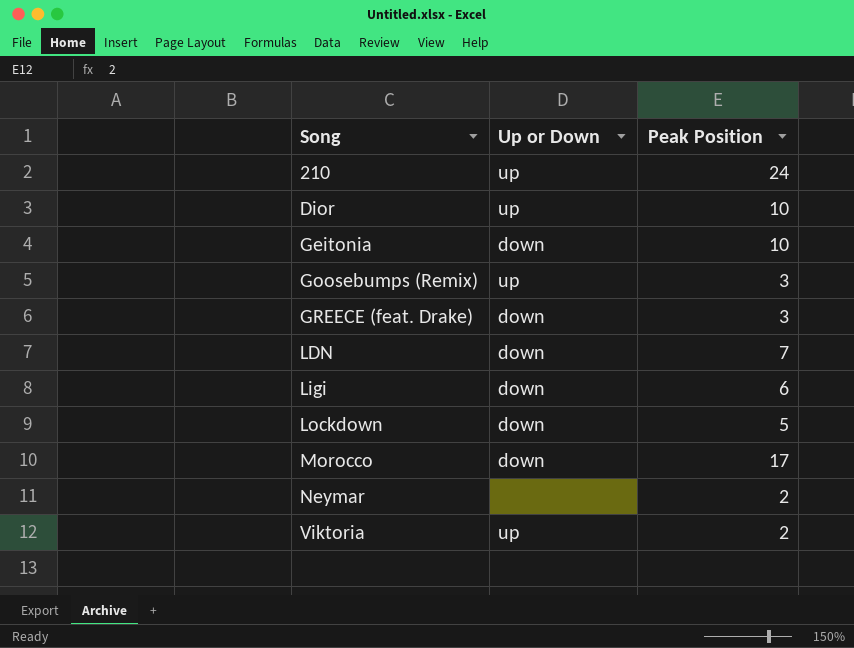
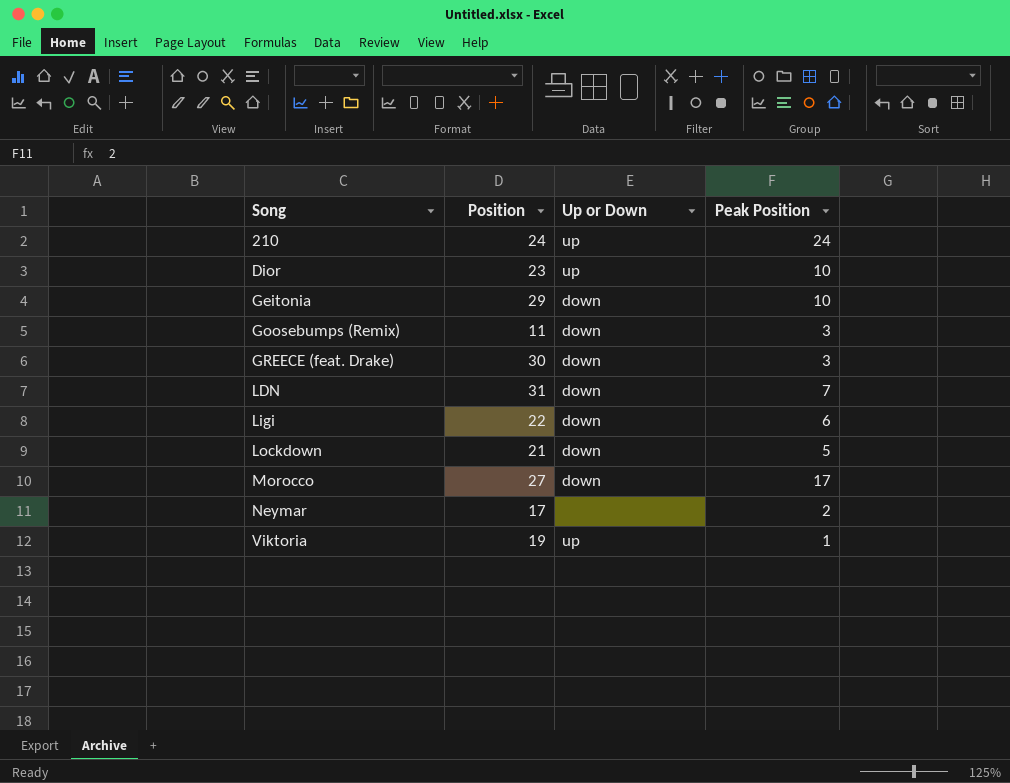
column Position | position: none -> 2
Goosebumps (Remix) | Up or Down: up -> down
Viktoria | Peak Position: 2 -> 1

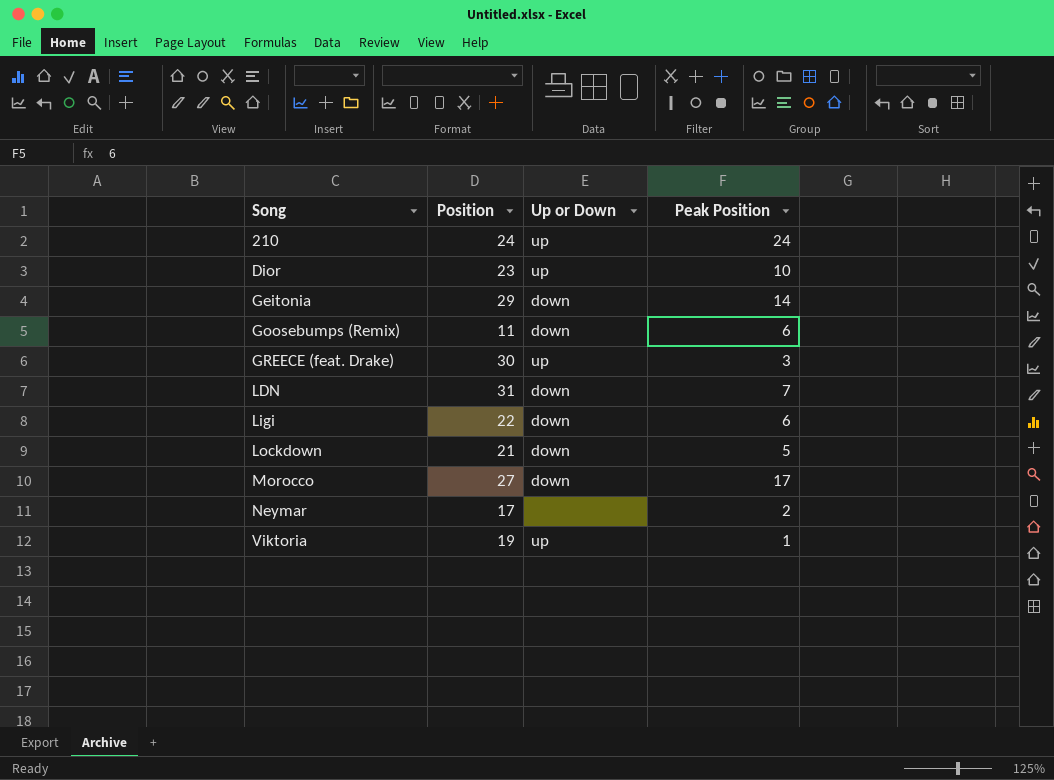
Geitonia | Peak Position: 10 -> 14
Goosebumps (Remix) | Peak Position: 3 -> 6
GREECE (feat. Drake) | Up or Down: down -> up

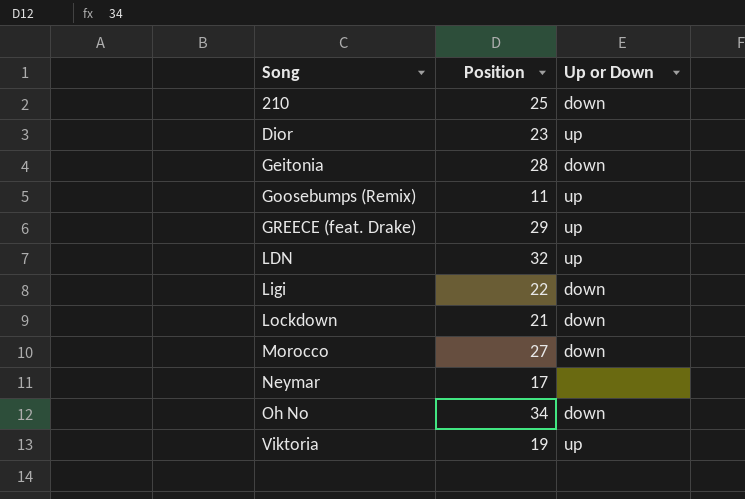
column Peak Position | position: 4 -> none
210 | Position: 24 -> 25
210 | Up or Down: up -> down
Geitonia | Position: 29 -> 28
Goosebumps (Remix) | Up or Down: down -> up
GREECE (feat. Drake) | Position: 30 -> 29
LDN | Position: 31 -> 32
LDN | Up or Down: down -> up
row Oh No: none -> 34 | down

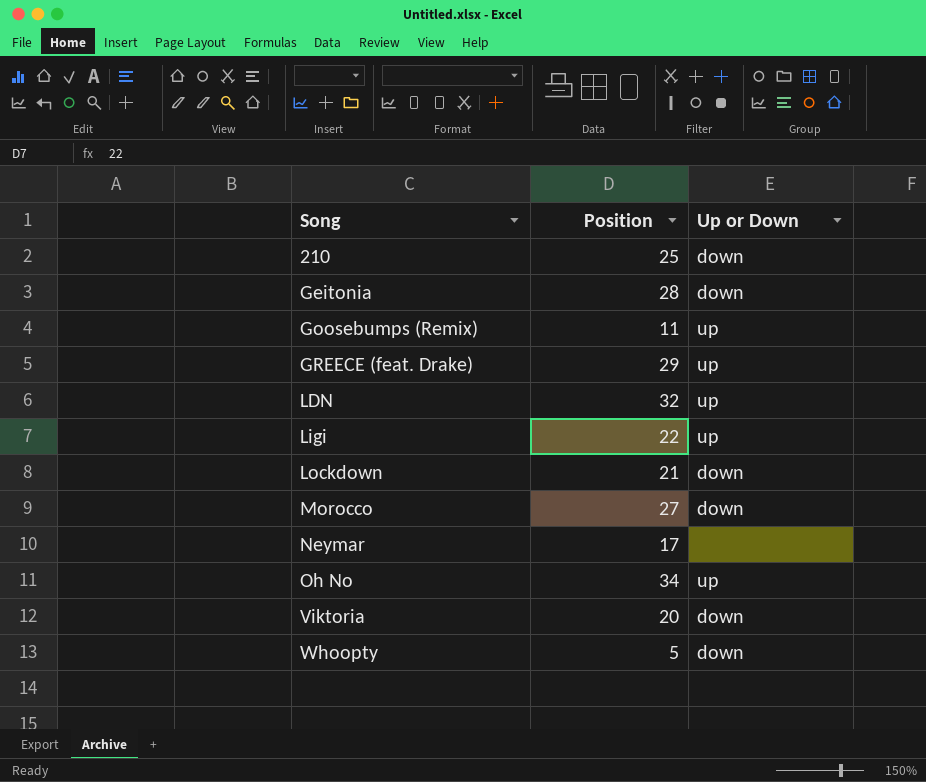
row Dior: 23 | up -> none
Ligi | Up or Down: down -> up
Oh No | Up or Down: down -> up
Viktoria | Position: 19 -> 20
Viktoria | Up or Down: up -> down
row Whoopty: none -> 5 | down

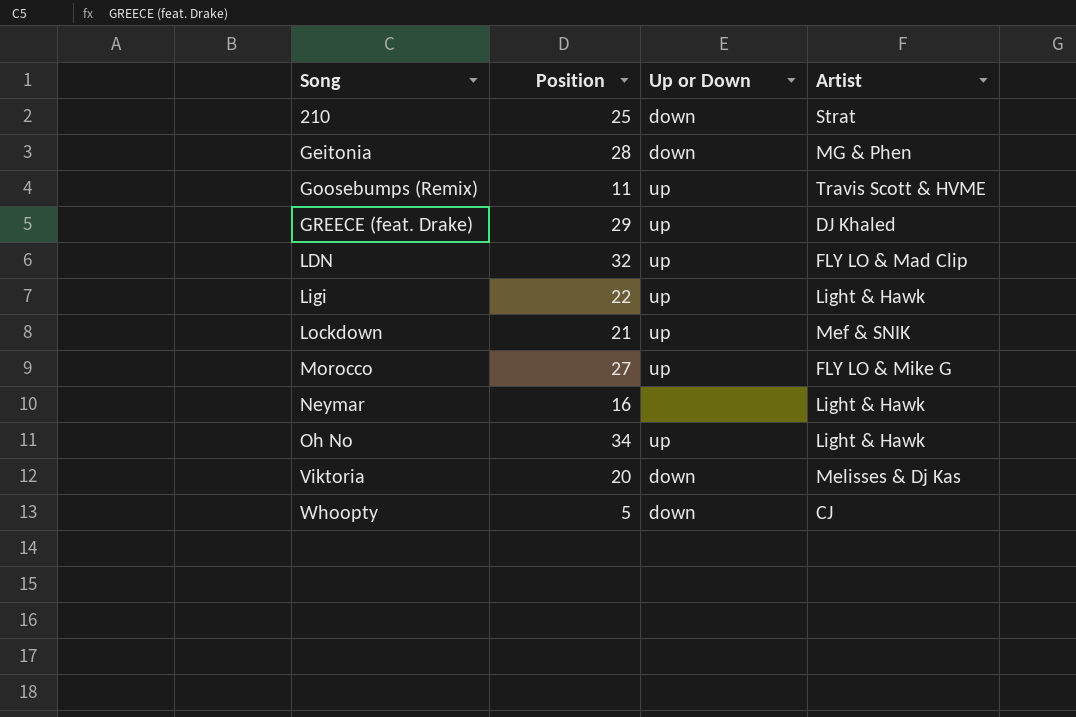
column Artist | position: none -> 4
Lockdown | Up or Down: down -> up
Morocco | Up or Down: down -> up
Neymar | Position: 17 -> 16

